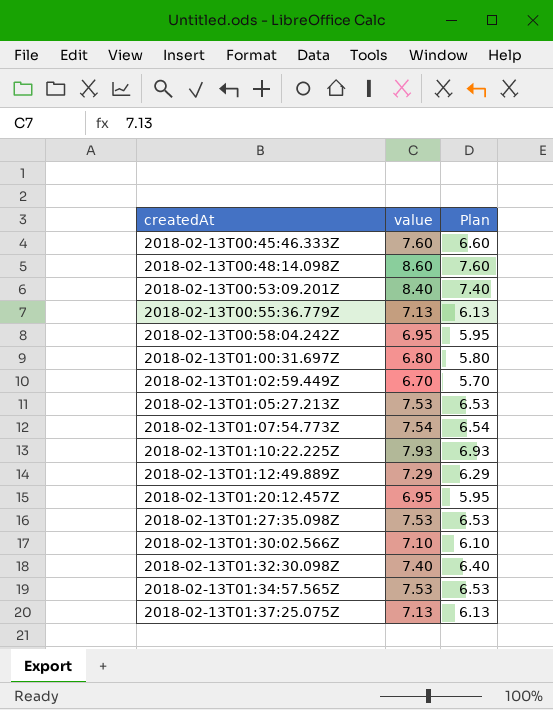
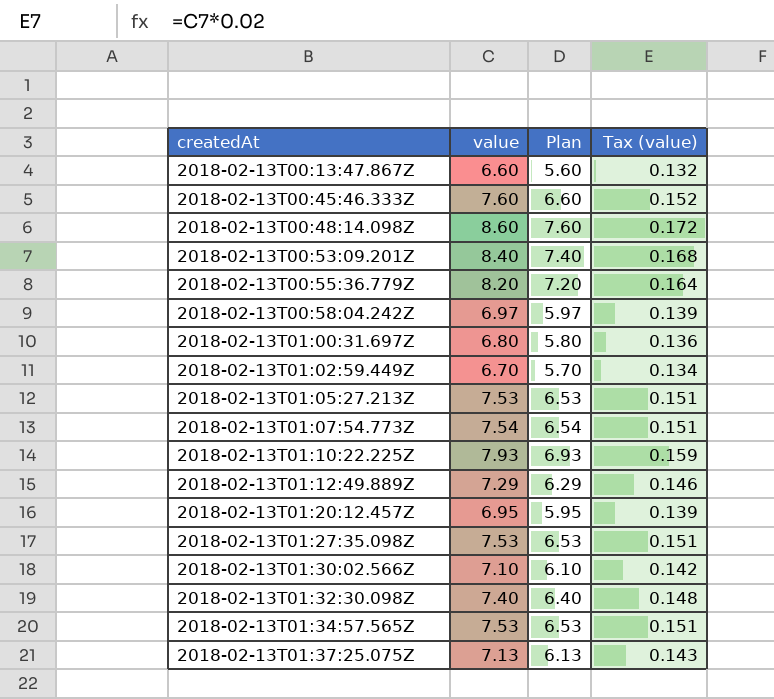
column Tax (value) | formula: none -> [value] * 0.02
row 2018-02-13T00:13:47.867Z: none -> 6.60 | 5.60 | 0.132
2018-02-13T00:55:36.779Z | value: 7.13 -> 8.20
2018-02-13T00:55:36.779Z | Plan: 6.13 -> 7.20
2018-02-13T00:58:04.242Z | value: 6.95 -> 6.97
2018-02-13T00:58:04.242Z | Plan: 5.95 -> 5.97

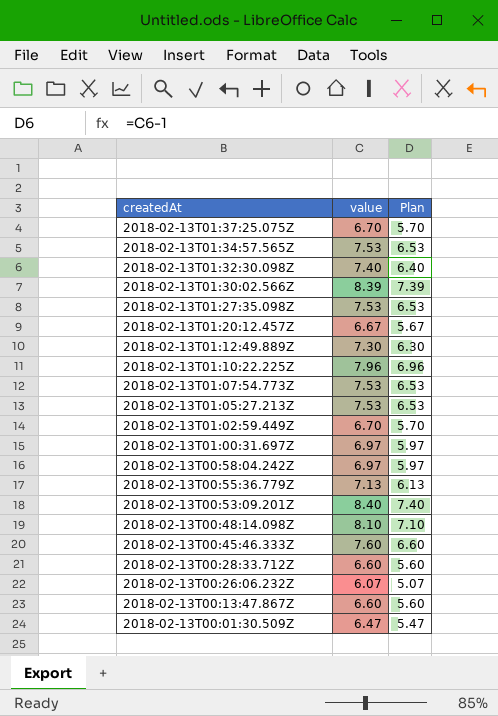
row order: createdAt ascending -> createdAt descending
column Tax (value) | formula: [value] * 0.02 -> none
2018-02-13T01:37:25.075Z | value: 7.13 -> 6.70
2018-02-13T01:37:25.075Z | Plan: 6.13 -> 5.70
2018-02-13T01:30:02.566Z | value: 7.10 -> 8.39
2018-02-13T01:30:02.566Z | Plan: 6.10 -> 7.39
2018-02-13T01:20:12.457Z | value: 6.95 -> 6.67
2018-02-13T01:20:12.457Z | Plan: 5.95 -> 5.67
2018-02-13T01:12:49.889Z | value: 7.29 -> 7.30
2018-02-13T01:12:49.889Z | Plan: 6.29 -> 6.30
2018-02-13T01:10:22.225Z | value: 7.93 -> 7.96
2018-02-13T01:10:22.225Z | Plan: 6.93 -> 6.96
2018-02-13T01:07:54.773Z | value: 7.54 -> 7.53
2018-02-13T01:07:54.773Z | Plan: 6.54 -> 6.53
2018-02-13T01:00:31.697Z | value: 6.80 -> 6.97
2018-02-13T01:00:31.697Z | Plan: 5.80 -> 5.97
2018-02-13T00:55:36.779Z | value: 8.20 -> 7.13
2018-02-13T00:55:36.779Z | Plan: 7.20 -> 6.13
2018-02-13T00:48:14.098Z | value: 8.60 -> 8.10
2018-02-13T00:48:14.098Z | Plan: 7.60 -> 7.10
row 2018-02-13T00:28:33.712Z: none -> 6.60 | 5.60
row 2018-02-13T00:26:06.232Z: none -> 6.07 | 5.07
row 2018-02-13T00:01:30.509Z: none -> 6.47 | 5.47

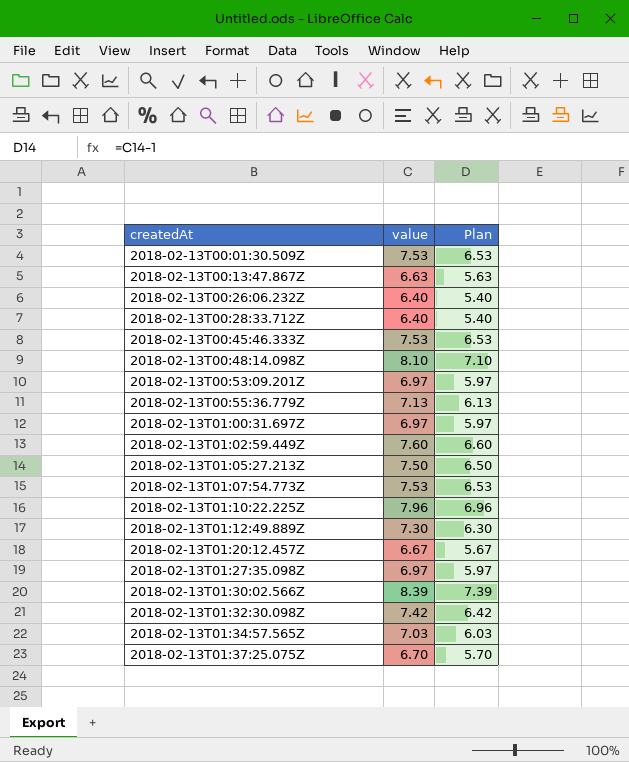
row order: createdAt descending -> createdAt ascending
row 2018-02-13T00:58:04.242Z: 6.97 | 5.97 -> none
2018-02-13T00:01:30.509Z | value: 6.47 -> 7.53
2018-02-13T00:01:30.509Z | Plan: 5.47 -> 6.53
2018-02-13T00:13:47.867Z | value: 6.60 -> 6.63
2018-02-13T00:13:47.867Z | Plan: 5.60 -> 5.63
2018-02-13T00:26:06.232Z | value: 6.07 -> 6.40
2018-02-13T00:26:06.232Z | Plan: 5.07 -> 5.40
2018-02-13T00:28:33.712Z | value: 6.60 -> 6.40
2018-02-13T00:28:33.712Z | Plan: 5.60 -> 5.40
2018-02-13T00:45:46.333Z | value: 7.60 -> 7.53
2018-02-13T00:45:46.333Z | Plan: 6.60 -> 6.53
2018-02-13T00:53:09.201Z | value: 8.40 -> 6.97
2018-02-13T00:53:09.201Z | Plan: 7.40 -> 5.97
2018-02-13T01:02:59.449Z | value: 6.70 -> 7.60
2018-02-13T01:02:59.449Z | Plan: 5.70 -> 6.60
2018-02-13T01:05:27.213Z | value: 7.53 -> 7.50
2018-02-13T01:05:27.213Z | Plan: 6.53 -> 6.50
2018-02-13T01:27:35.098Z | value: 7.53 -> 6.97
2018-02-13T01:27:35.098Z | Plan: 6.53 -> 5.97
2018-02-13T01:32:30.098Z | value: 7.40 -> 7.42
2018-02-13T01:32:30.098Z | Plan: 6.40 -> 6.42
2018-02-13T01:34:57.565Z | value: 7.53 -> 7.03
2018-02-13T01:34:57.565Z | Plan: 6.53 -> 6.03

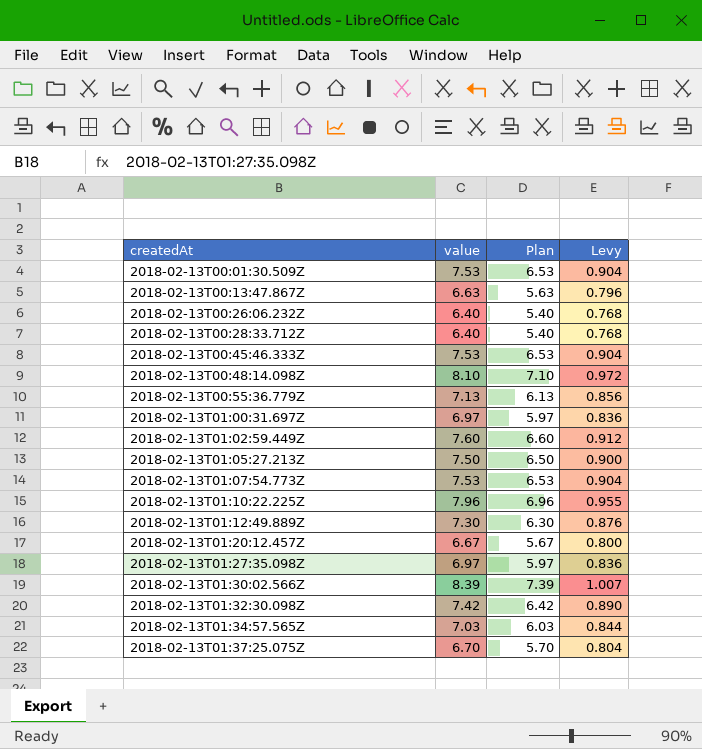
column Levy | formula: none -> [value] * 0.12
row 2018-02-13T00:53:09.201Z: 6.97 | 5.97 -> none

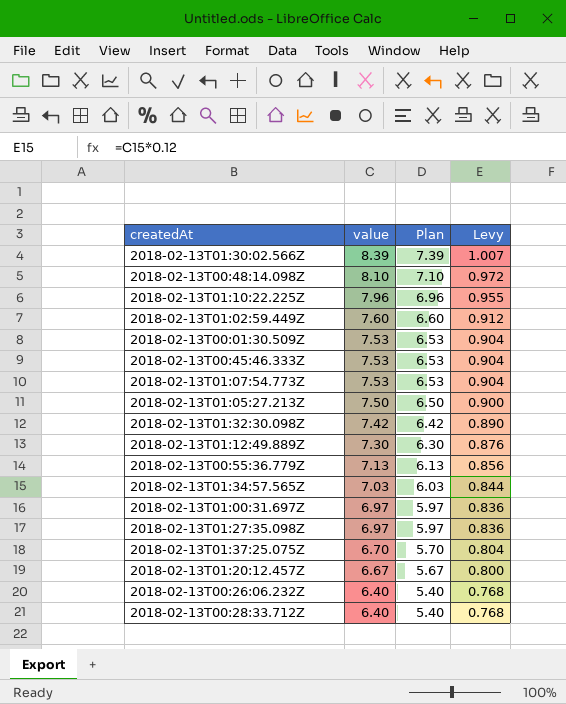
row order: createdAt ascending -> value descending
row 2018-02-13T00:13:47.867Z: 6.63 | 5.63 | 0.796 -> none

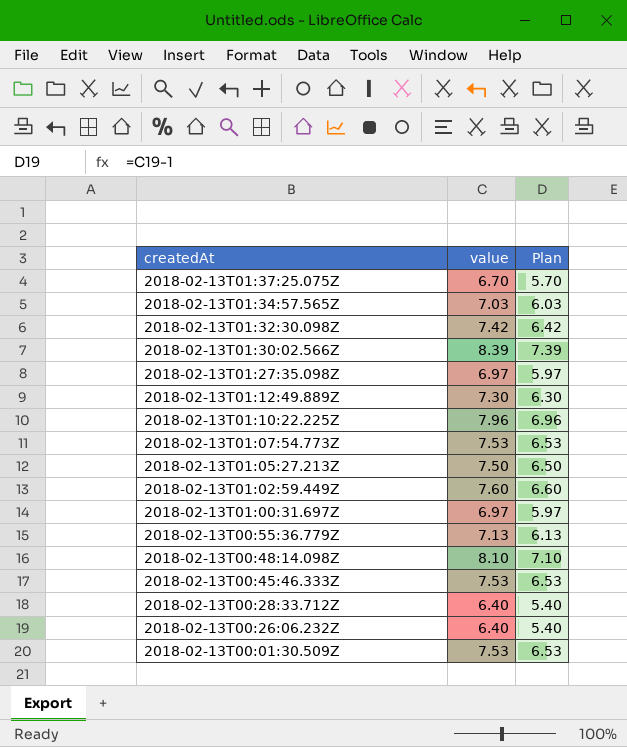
row order: value descending -> createdAt descending
column Levy | formula: [value] * 0.12 -> none
row 2018-02-13T01:20:12.457Z: 6.67 | 5.67 | 0.800 -> none

